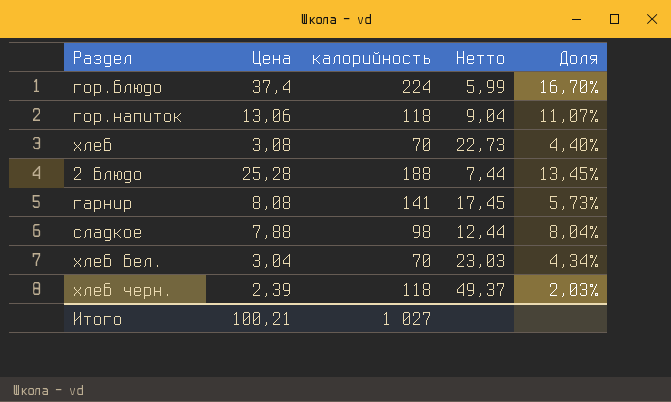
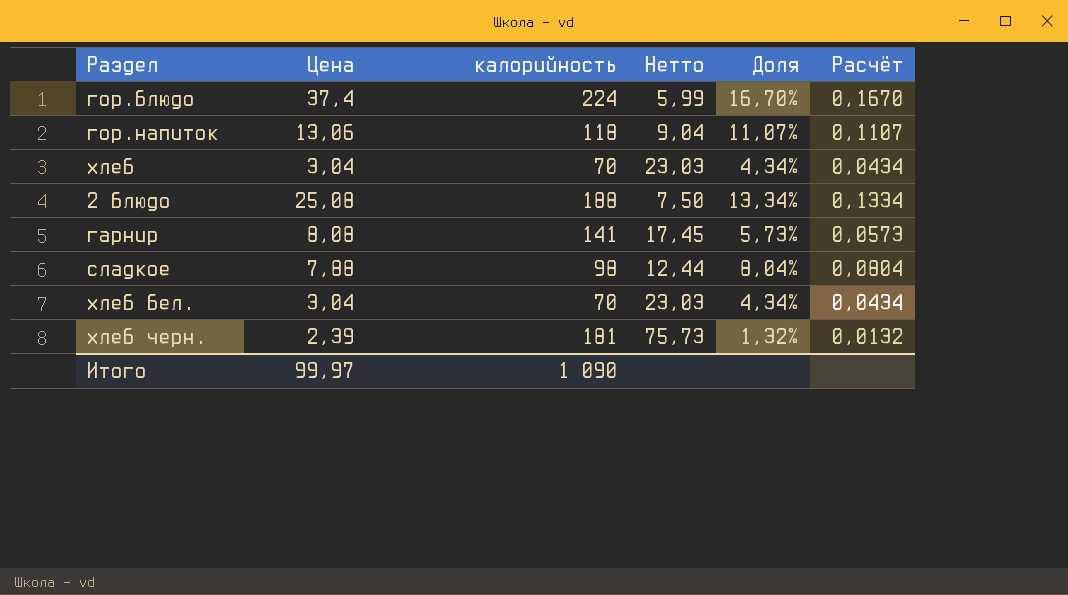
column Расчёт | formula: none -> [Цена] / [калорийность]
хлеб | Цена: 3,08 -> 3,04
хлеб | Нетто: 22,73 -> 23,03
хлеб | Доля: 4,40% -> 4,34%
2 блюдо | Цена: 25,28 -> 25,08
2 блюдо | Нетто: 7,44 -> 7,50
2 блюдо | Доля: 13,45% -> 13,34%
хлеб черн. | калорийность: 118 -> 181
хлеб черн. | Нетто: 49,37 -> 75,73
хлеб черн. | Доля: 2,03% -> 1,32%
Итого | Цена: 100,21 -> 99,97
Итого | калорийность: 1 027 -> 1 090

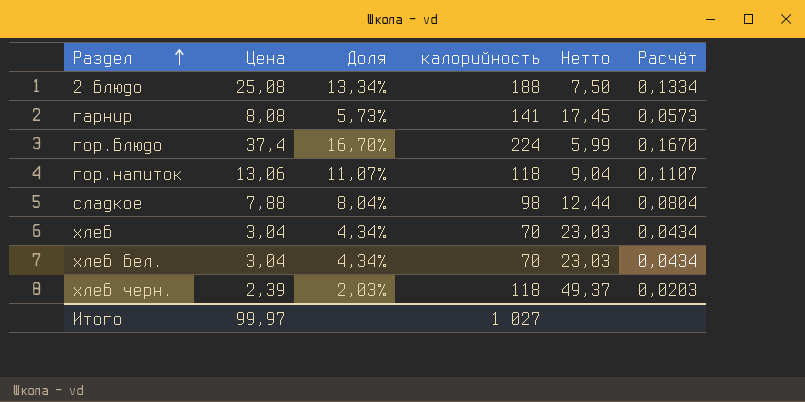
row order: none -> Раздел ascending
column Доля | position: 5 -> 3
хлеб черн. | Доля: 1,32% -> 2,03%
хлеб черн. | калорийность: 181 -> 118
хлеб черн. | Нетто: 75,73 -> 49,37
хлеб черн. | Расчёт: 0,0132 -> 0,0203
Итого | калорийность: 1 090 -> 1 027

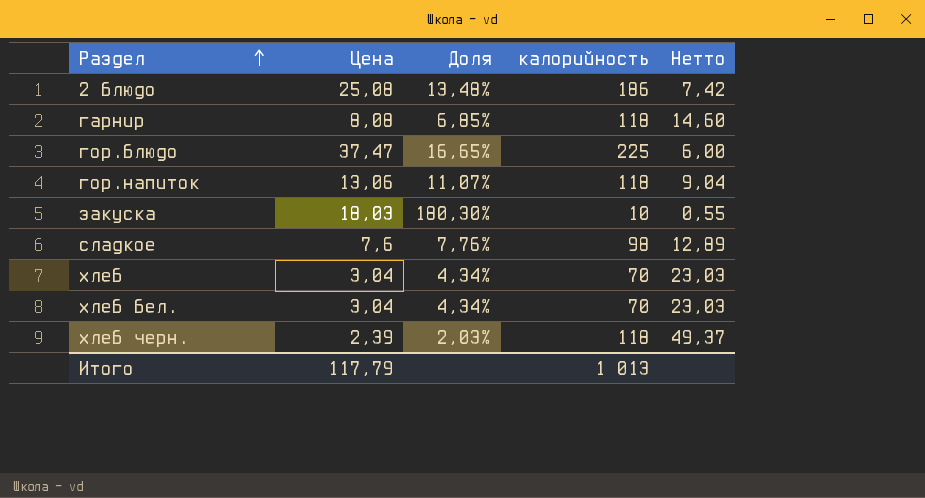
column Расчёт | formula: [Цена] / [калорийность] -> none
2 блюдо | Доля: 13,34% -> 13,48%
2 блюдо | калорийность: 188 -> 186
2 блюдо | Нетто: 7,50 -> 7,42
гарнир | Доля: 5,73% -> 6,85%
гарнир | калорийность: 141 -> 118
гарнир | Нетто: 17,45 -> 14,60
гор.блюдо | Цена: 37,4 -> 37,47
гор.блюдо | Доля: 16,70% -> 16,65%
гор.блюдо | калорийность: 224 -> 225
гор.блюдо | Нетто: 5,99 -> 6,00
row закуска: none -> 18,03 | 180,30% | 10 | 0,55
сладкое | Цена: 7,88 -> 7,6
сладкое | Доля: 8,04% -> 7,76%
сладкое | Нетто: 12,44 -> 12,89
Итого | Цена: 99,97 -> 117,79
Итого | калорийность: 1 027 -> 1 013

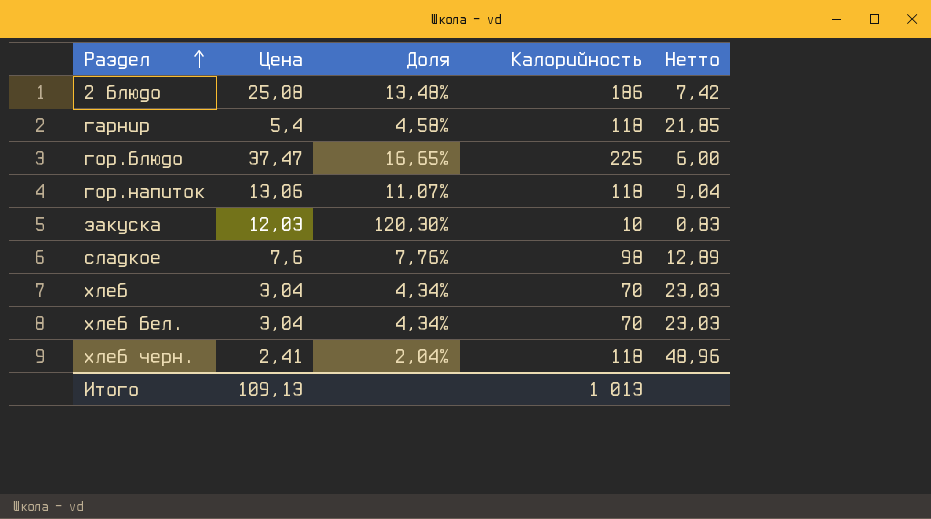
column name: калорийность -> Калорийность
гарнир | Цена: 8,08 -> 5,4
гарнир | Доля: 6,85% -> 4,58%
гарнир | Нетто: 14,60 -> 21,85
закуска | Цена: 18,03 -> 12,03
закуска | Доля: 180,30% -> 120,30%
закуска | Нетто: 0,55 -> 0,83
хлеб черн. | Цена: 2,39 -> 2,41
хлеб черн. | Доля: 2,03% -> 2,04%
хлеб черн. | Нетто: 49,37 -> 48,96
Итого | Цена: 117,79 -> 109,13

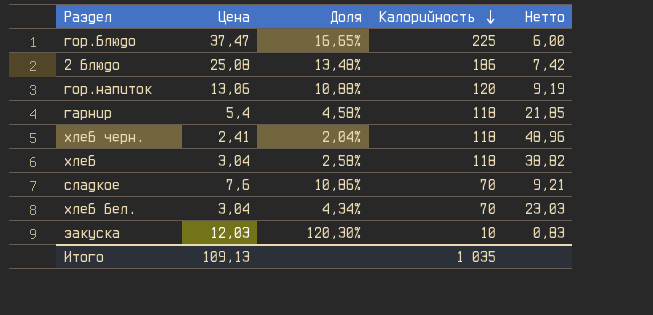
row order: Раздел ascending -> Калорийность descending
гор.напиток | Доля: 11,07% -> 10,88%
гор.напиток | Калорийность: 118 -> 120
гор.напиток | Нетто: 9,04 -> 9,19
хлеб | Доля: 4,34% -> 2,58%
хлеб | Калорийность: 70 -> 118
хлеб | Нетто: 23,03 -> 38,82
сладкое | Доля: 7,76% -> 10,86%
сладкое | Калорийность: 98 -> 70
сладкое | Нетто: 12,89 -> 9,21
Итого | Калорийность: 1 013 -> 1 035

